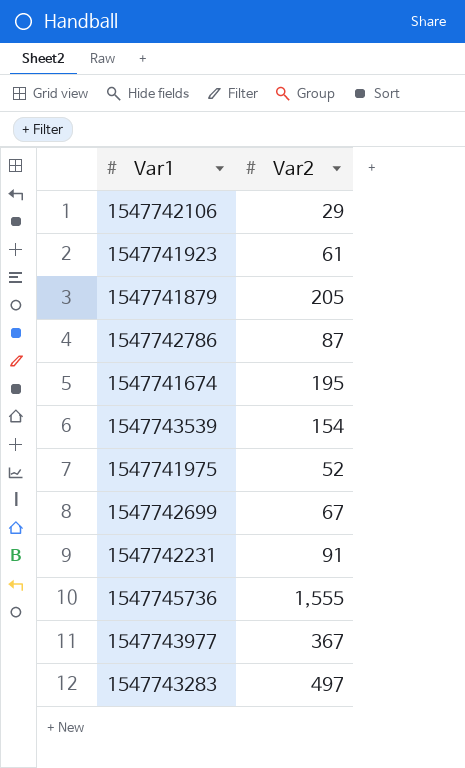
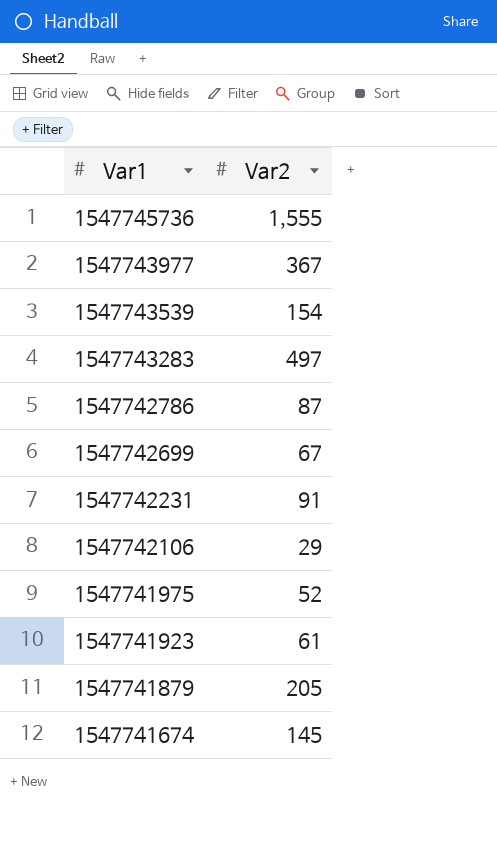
row order: none -> Var1 descending
1547741674 | Var2: 195 -> 145

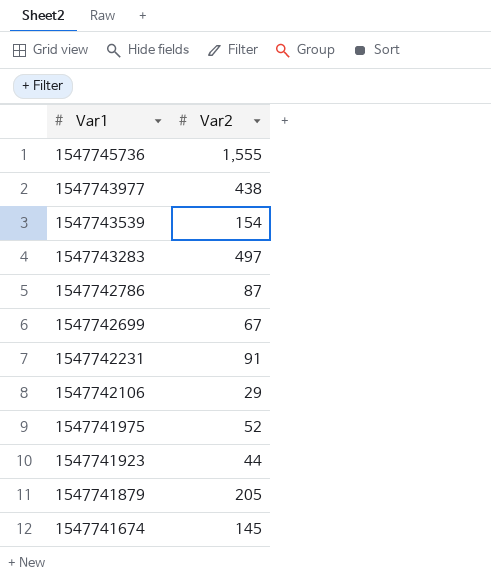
1547743977 | Var2: 367 -> 438
1547741923 | Var2: 61 -> 44

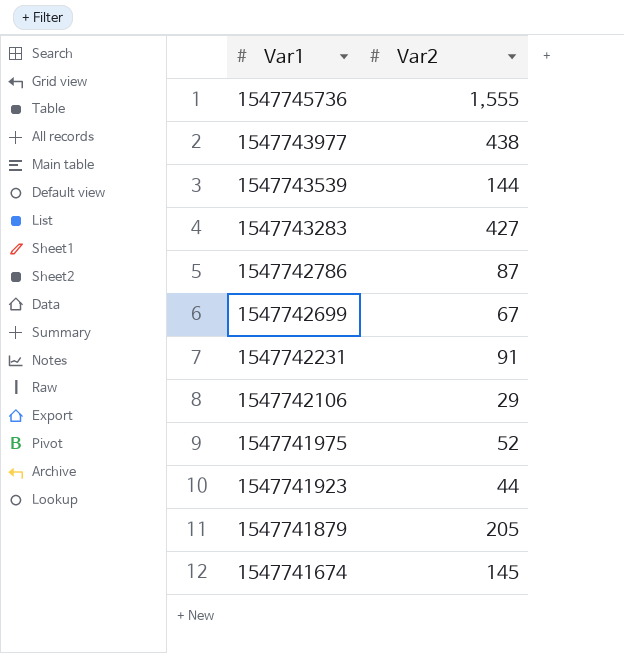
1547743539 | Var2: 154 -> 144
1547743283 | Var2: 497 -> 427

